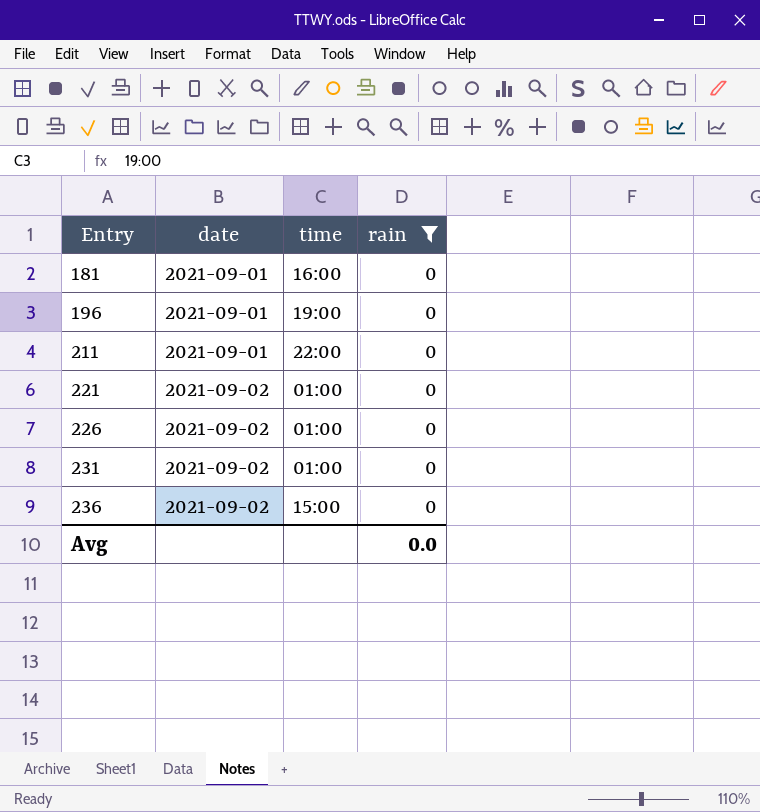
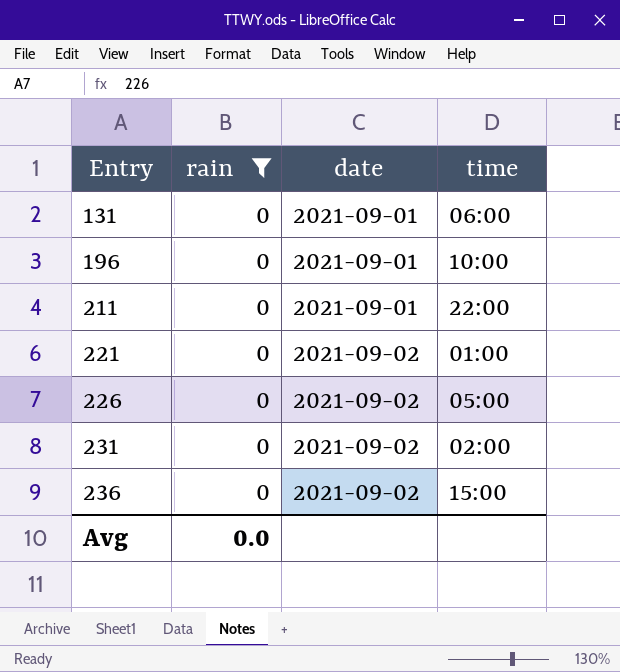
column rain | position: 4 -> 2
row 181: 2021-09-01 | 16:00 | 0 -> none
row 131: none -> 0 | 2021-09-01 | 06:00
196 | time: 19:00 -> 10:00
226 | time: 01:00 -> 05:00
231 | time: 01:00 -> 02:00

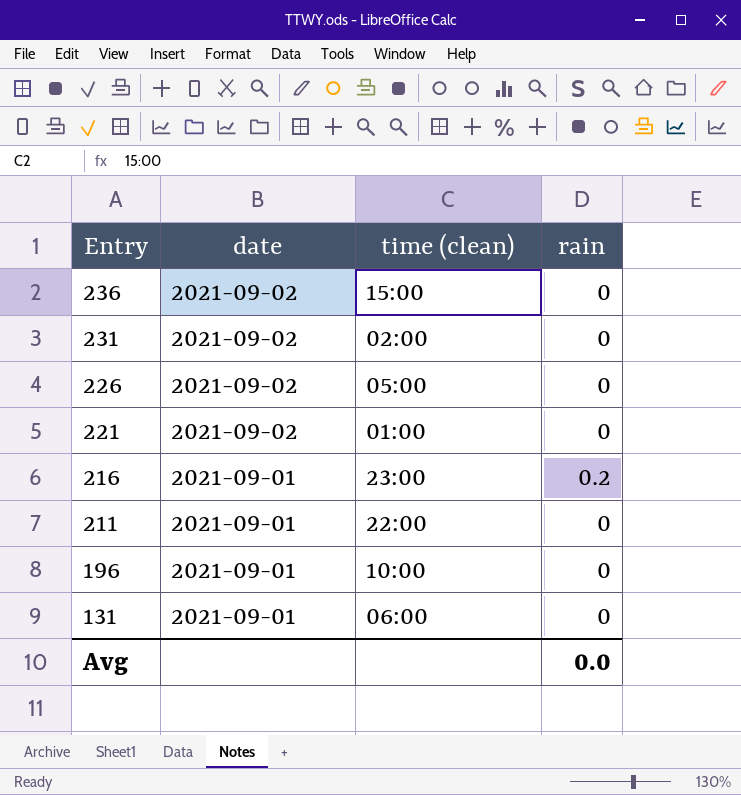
filter: rain = 0 -> none
row order: Entry ascending -> Entry descending
column name: time -> time (clean)
column rain | position: 2 -> 4

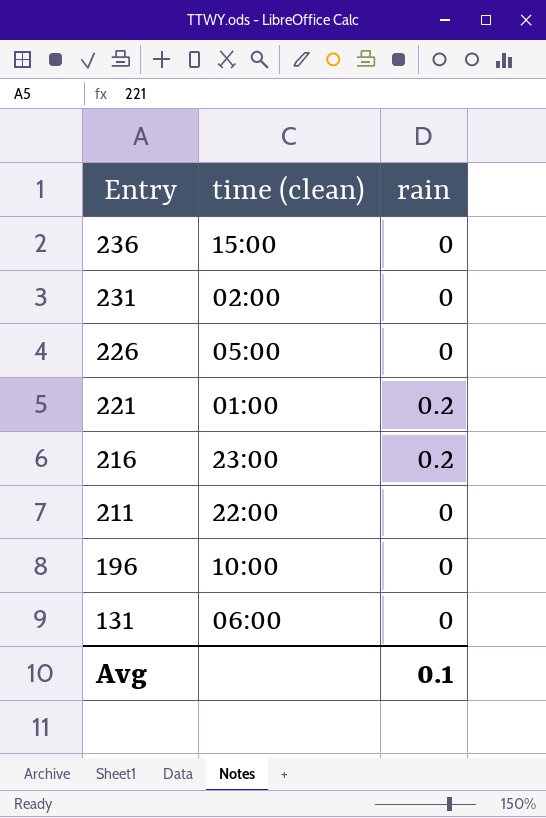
column date | position: 2 -> none
221 | rain: 0 -> 0.2
Avg | rain: 0.0 -> 0.1

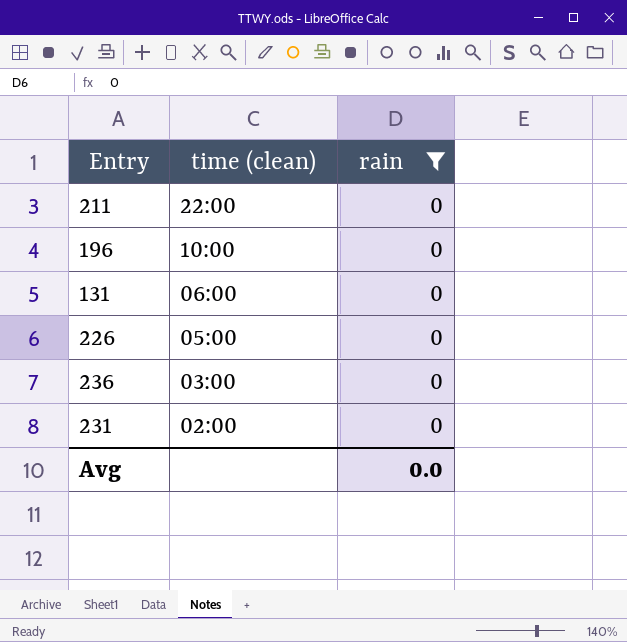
filter: none -> rain = 0
row order: Entry descending -> time (clean) descending
236 | time (clean): 15:00 -> 03:00
Avg | rain: 0.1 -> 0.0

